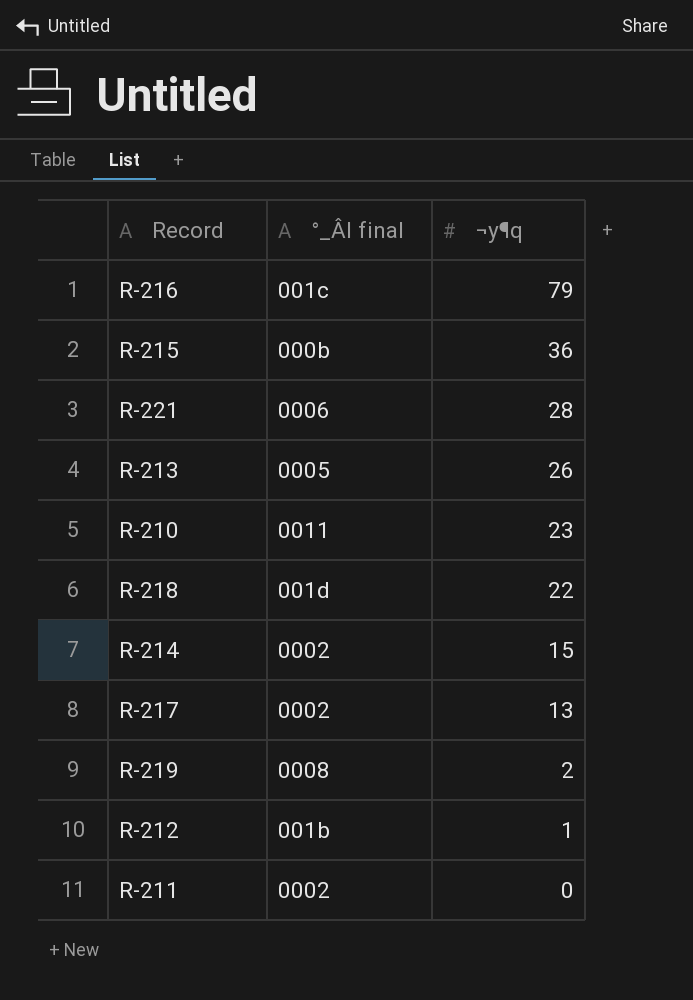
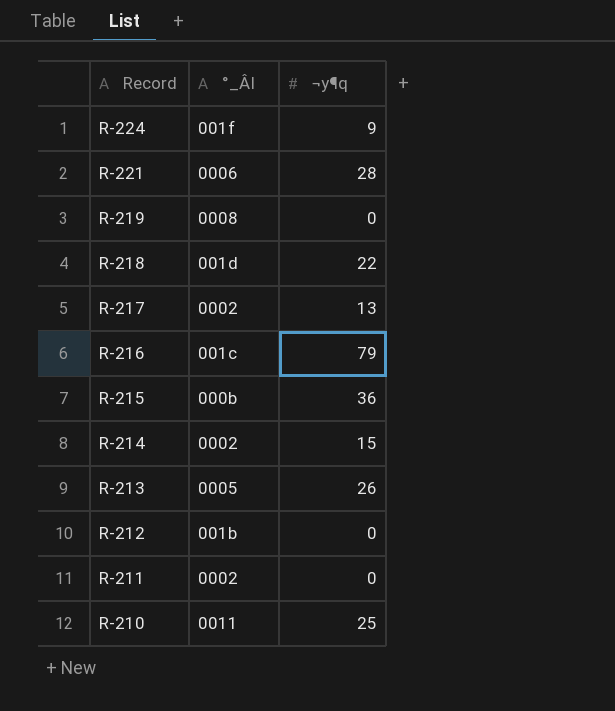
row order: ¬y¶q descending -> Record descending
column name: °_ÂI final -> °_ÂI
row R-224: none -> 001f | 9
R-219 | ¬y¶q: 2 -> 0
R-212 | ¬y¶q: 1 -> 0
R-210 | ¬y¶q: 23 -> 25

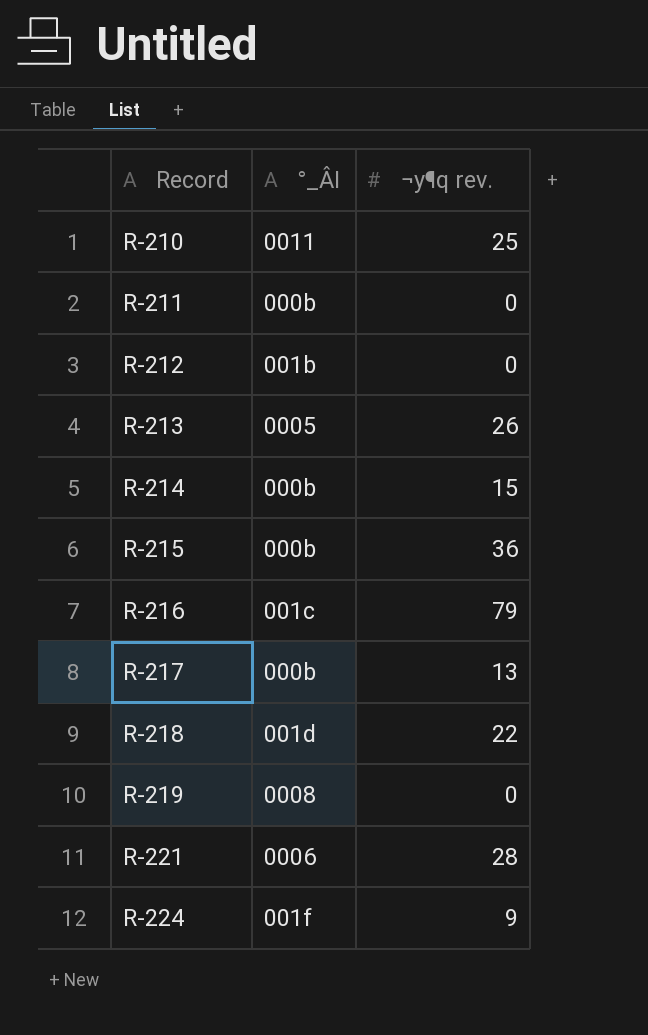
row order: Record descending -> Record ascending
column name: ¬y¶q -> ¬y¶q rev.
R-211 | °_ÂI: 0002 -> 000b
R-214 | °_ÂI: 0002 -> 000b
R-217 | °_ÂI: 0002 -> 000b

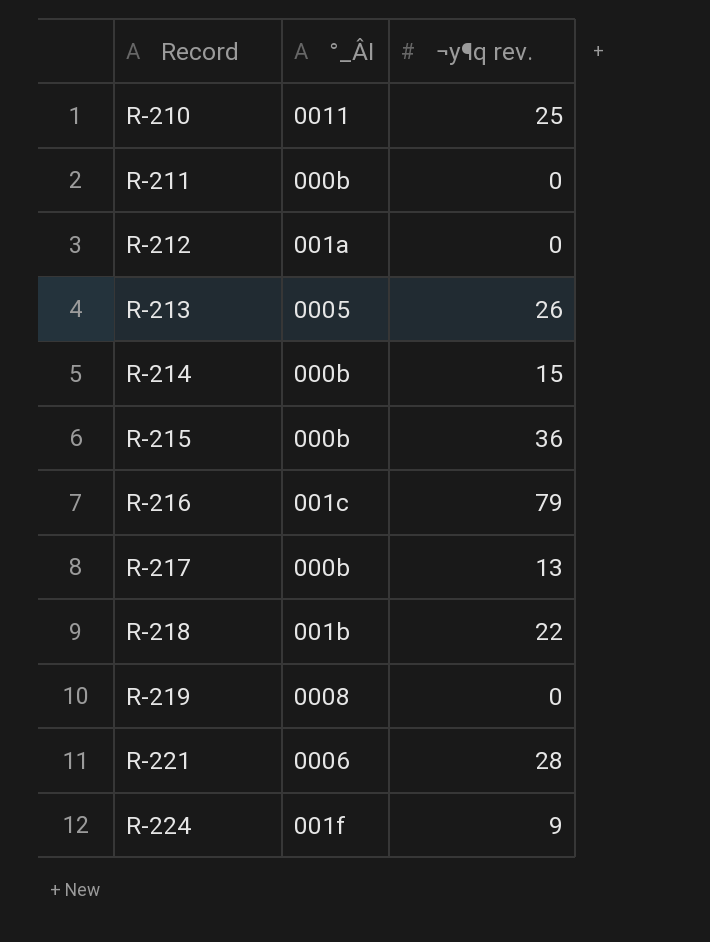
R-212 | °_ÂI: 001b -> 001a
R-218 | °_ÂI: 001d -> 001b

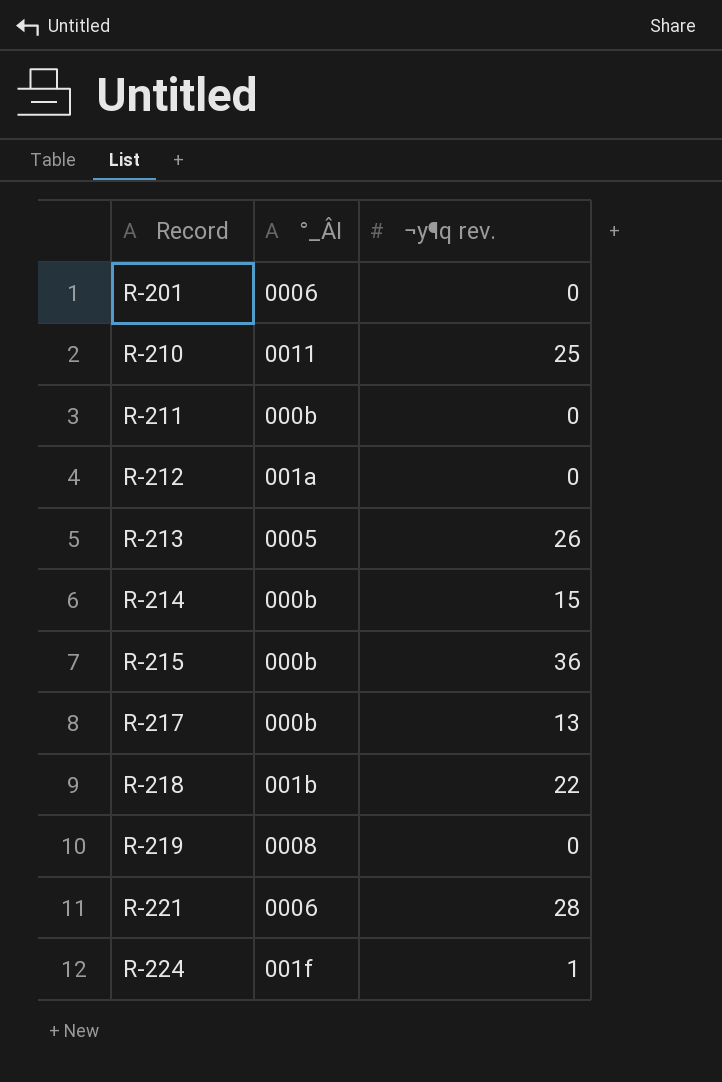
row R-216: 001c | 79 -> none
row R-201: none -> 0006 | 0
R-224 | ¬y¶q rev.: 9 -> 1

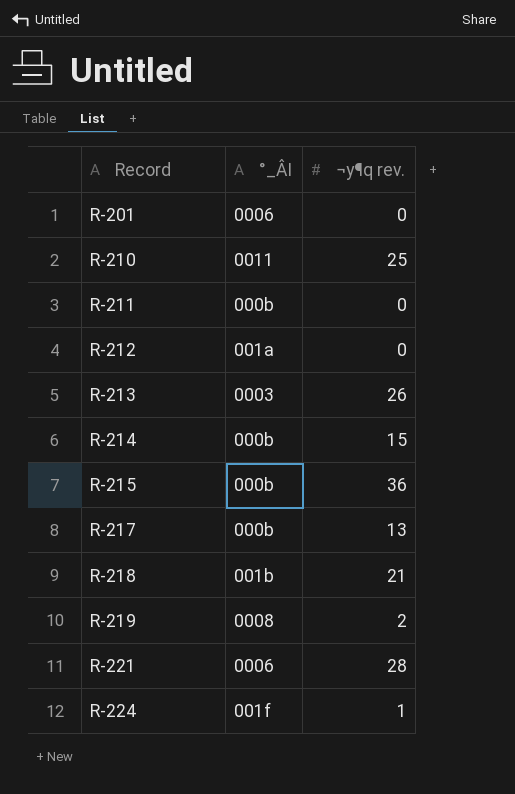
R-213 | °_ÂI: 0005 -> 0003
R-218 | ¬y¶q rev.: 22 -> 21
R-219 | ¬y¶q rev.: 0 -> 2

